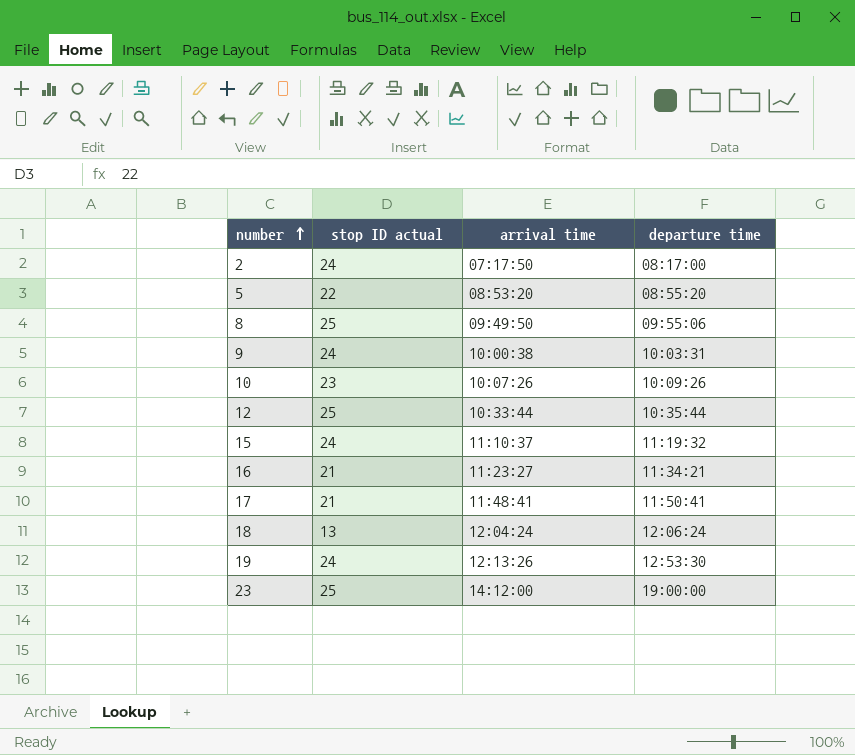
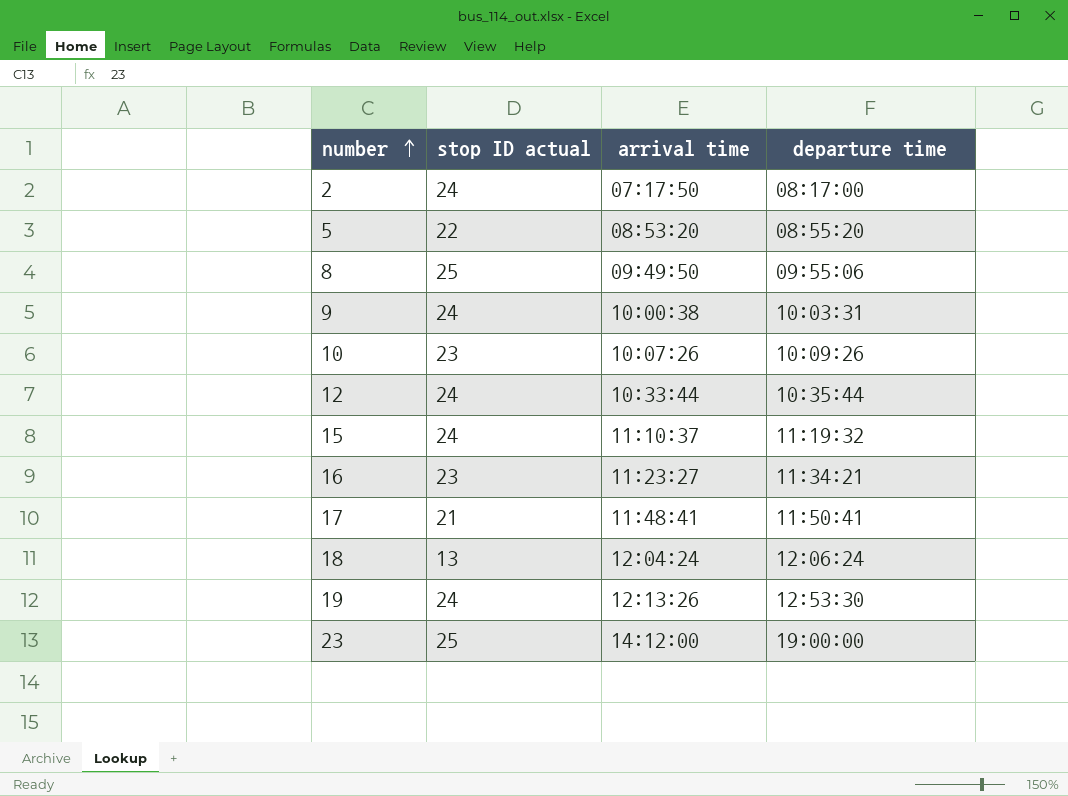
12 | stop ID actual: 25 -> 24
16 | stop ID actual: 21 -> 23

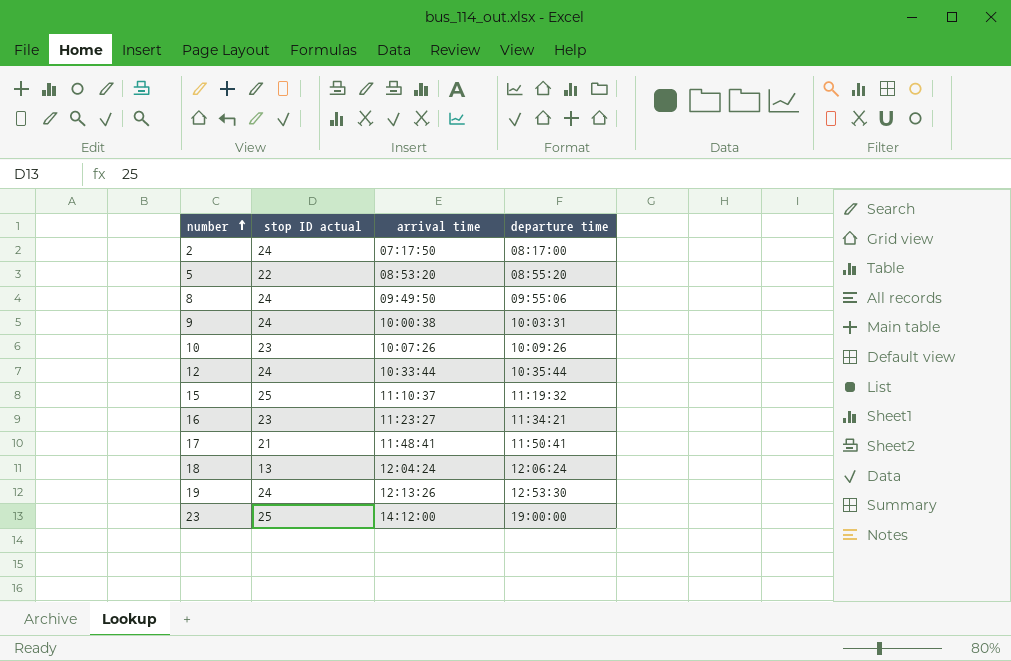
8 | stop ID actual: 25 -> 24
15 | stop ID actual: 24 -> 25

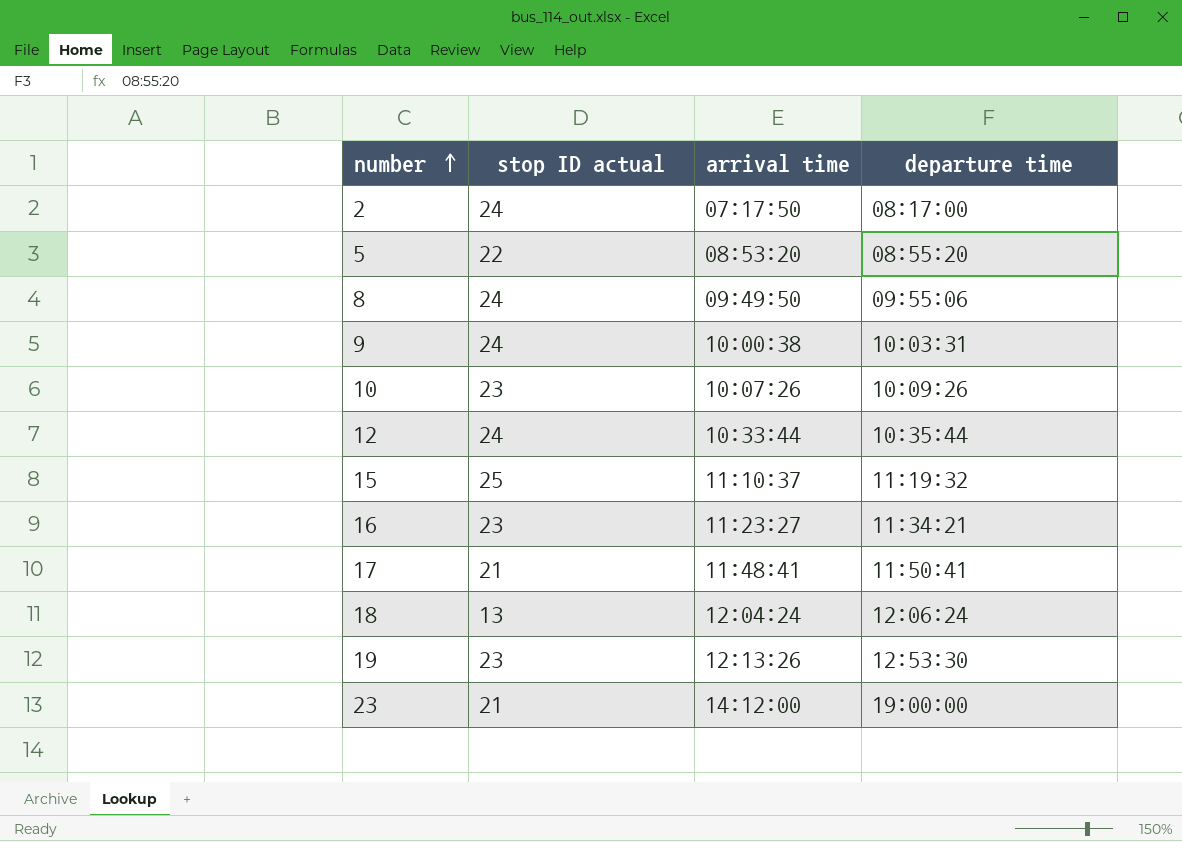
19 | stop ID actual: 24 -> 23
23 | stop ID actual: 25 -> 21

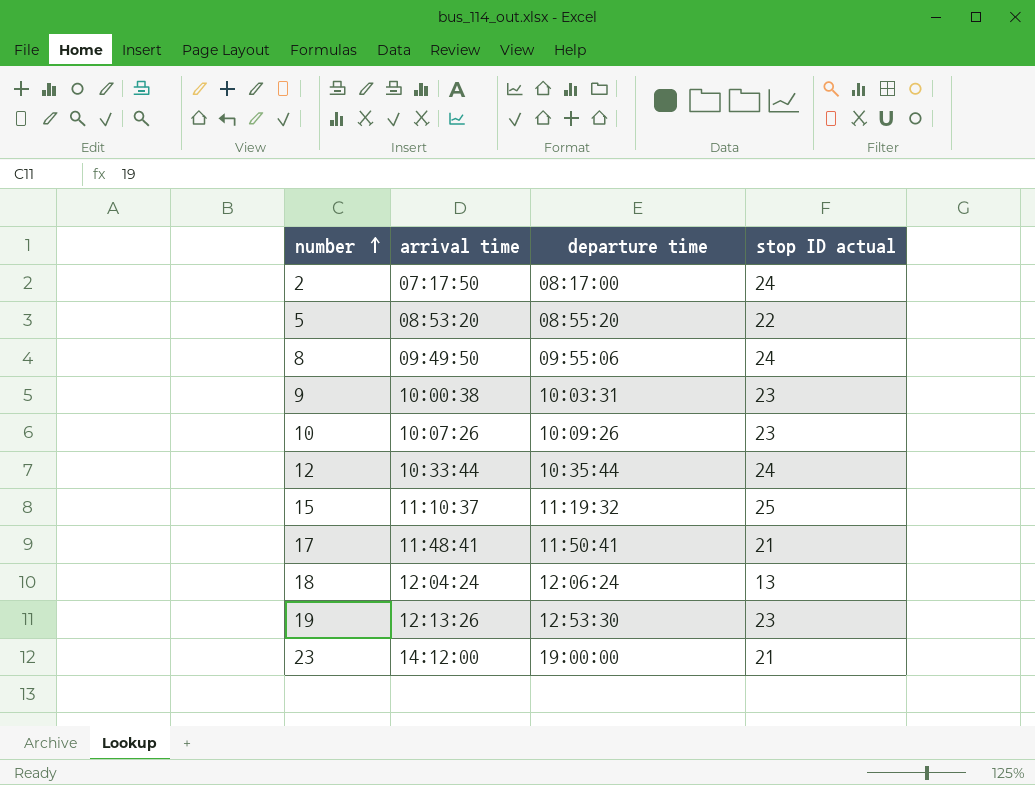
column stop ID actual | position: 2 -> 4
row 16: 23 | 11:23:27 | 11:34:21 -> none
9 | stop ID actual: 24 -> 23

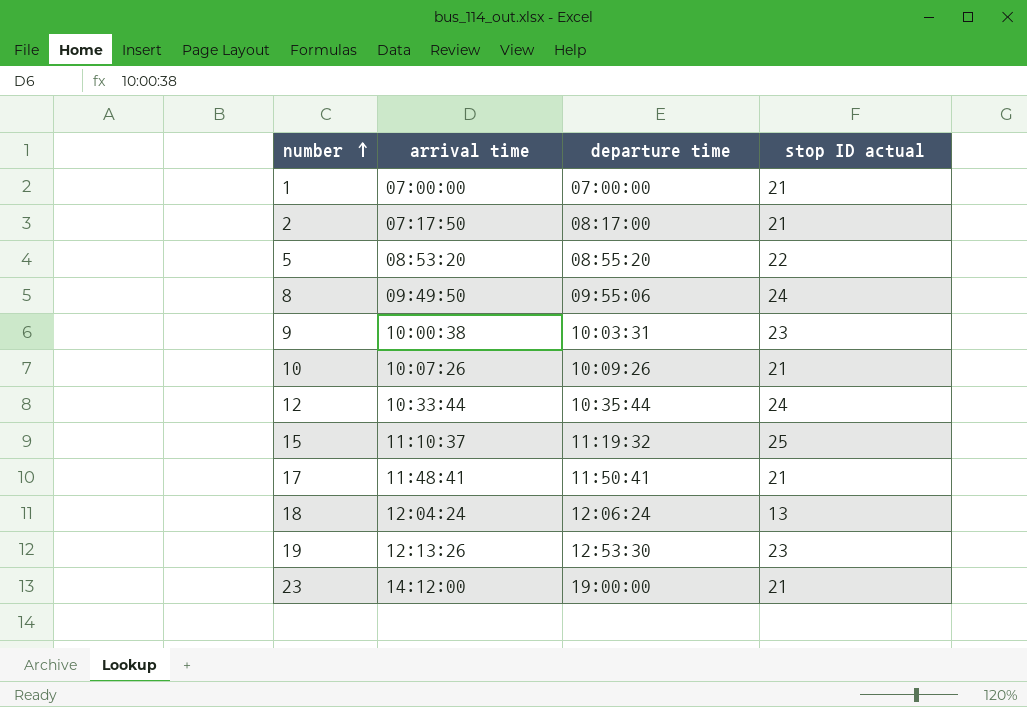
row 1: none -> 07:00:00 | 07:00:00 | 21
2 | stop ID actual: 24 -> 21
10 | stop ID actual: 23 -> 21

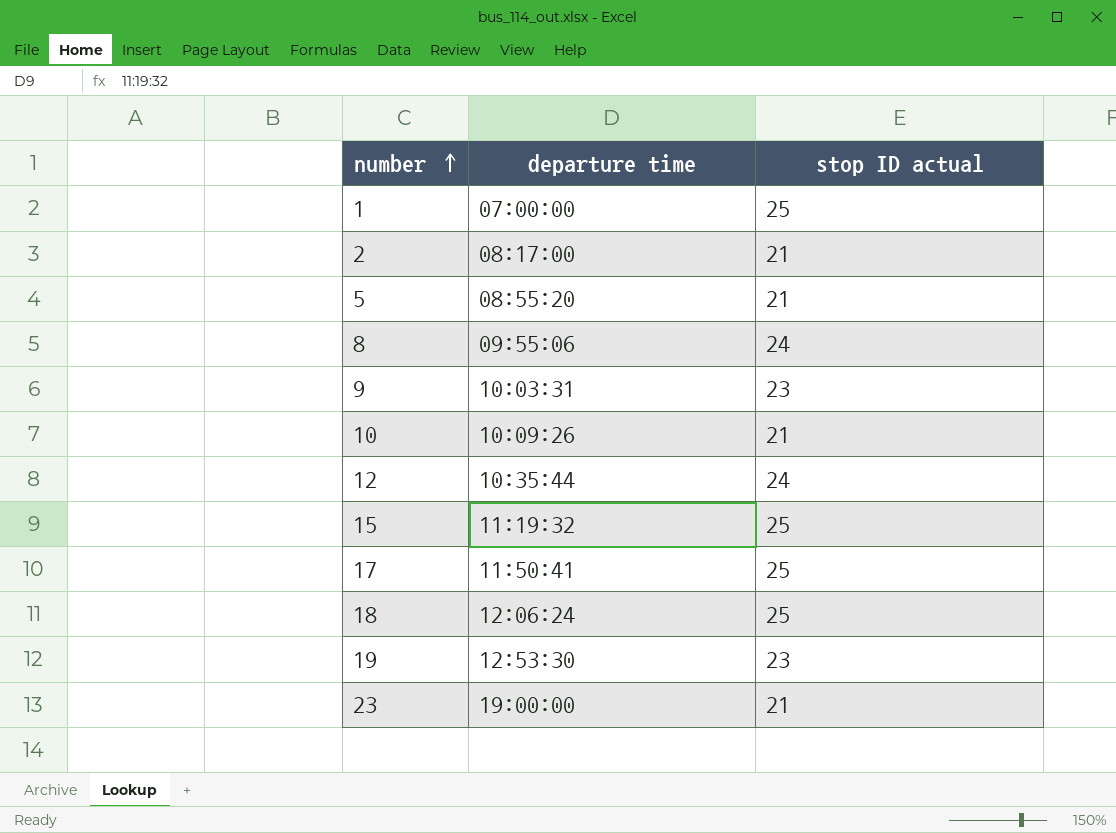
column arrival time | position: 2 -> none
1 | stop ID actual: 21 -> 25
5 | stop ID actual: 22 -> 21
17 | stop ID actual: 21 -> 25
18 | stop ID actual: 13 -> 25

